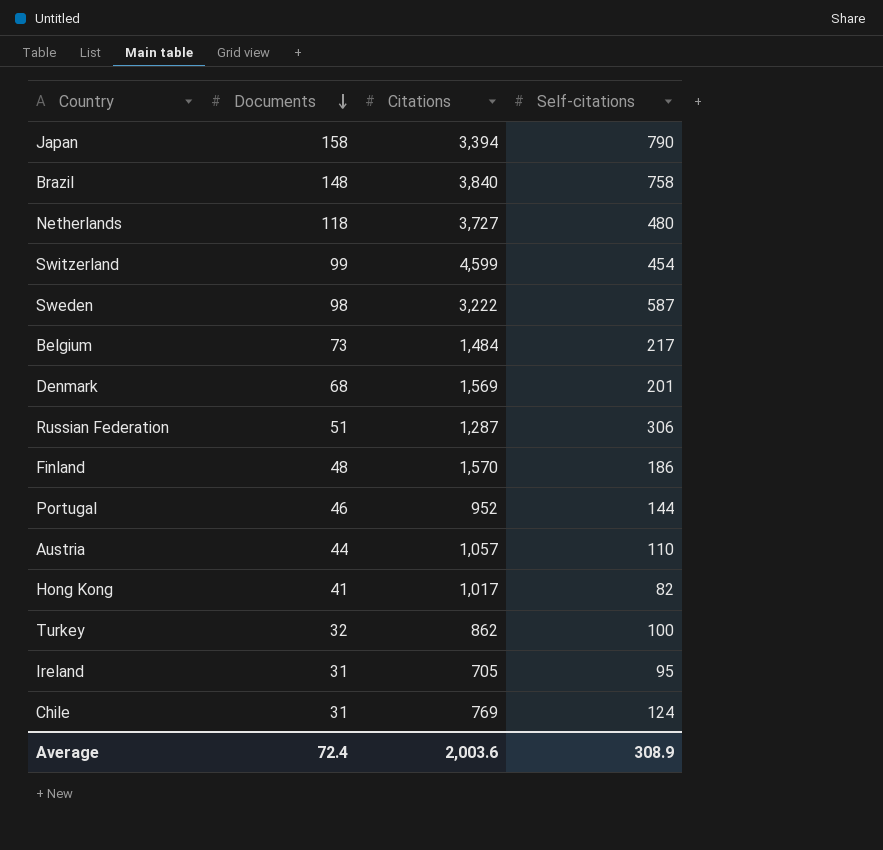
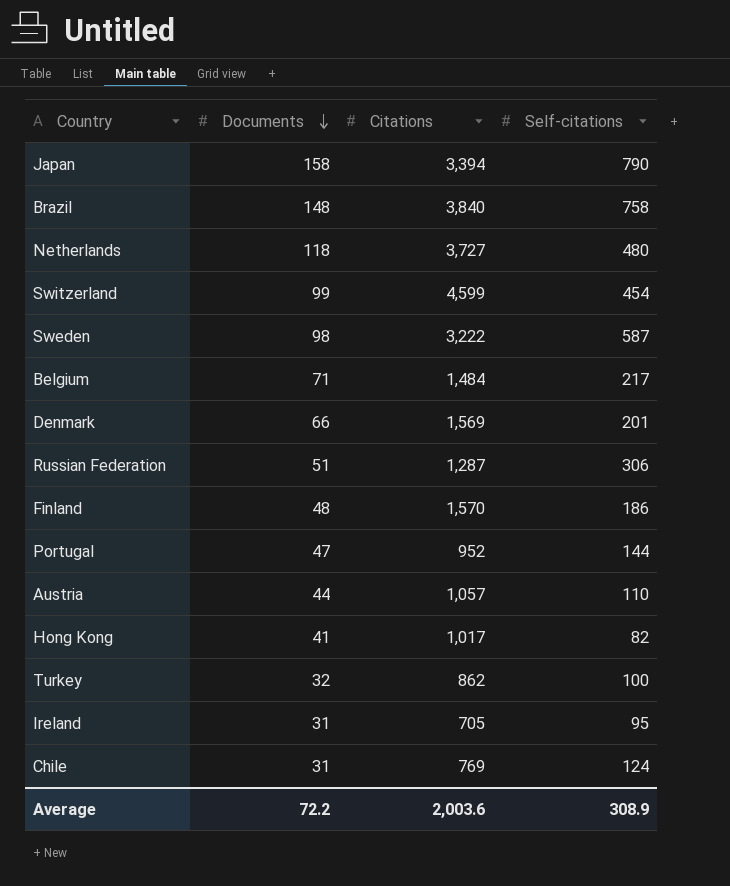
Belgium | Documents: 73 -> 71
Denmark | Documents: 68 -> 66
Portugal | Documents: 46 -> 47
Average | Documents: 72.4 -> 72.2

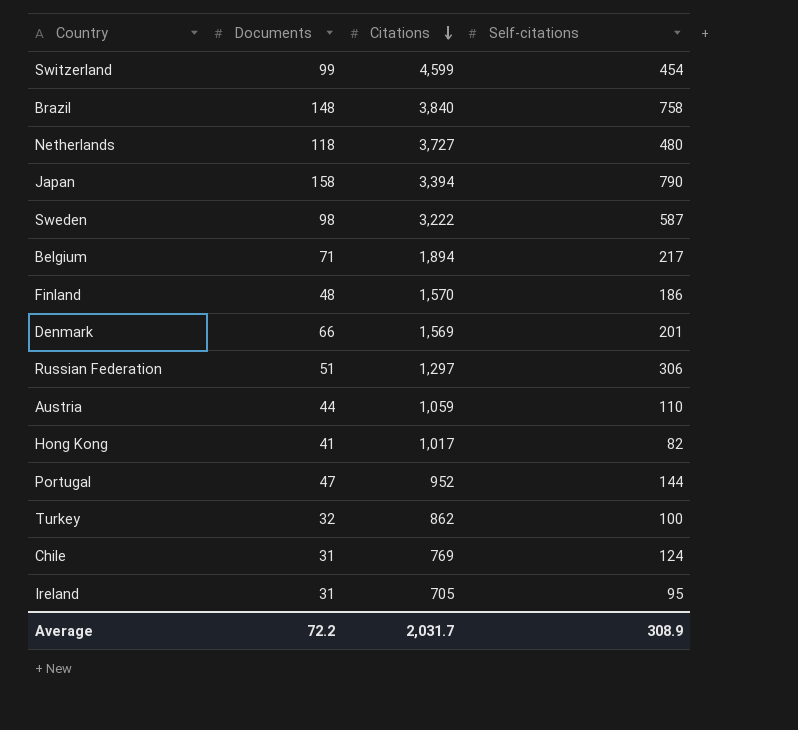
row order: Documents descending -> Citations descending
Belgium | Citations: 1,484 -> 1,894
Russian Federation | Citations: 1,287 -> 1,297
Austria | Citations: 1,057 -> 1,059
Average | Citations: 2,003.6 -> 2,031.7

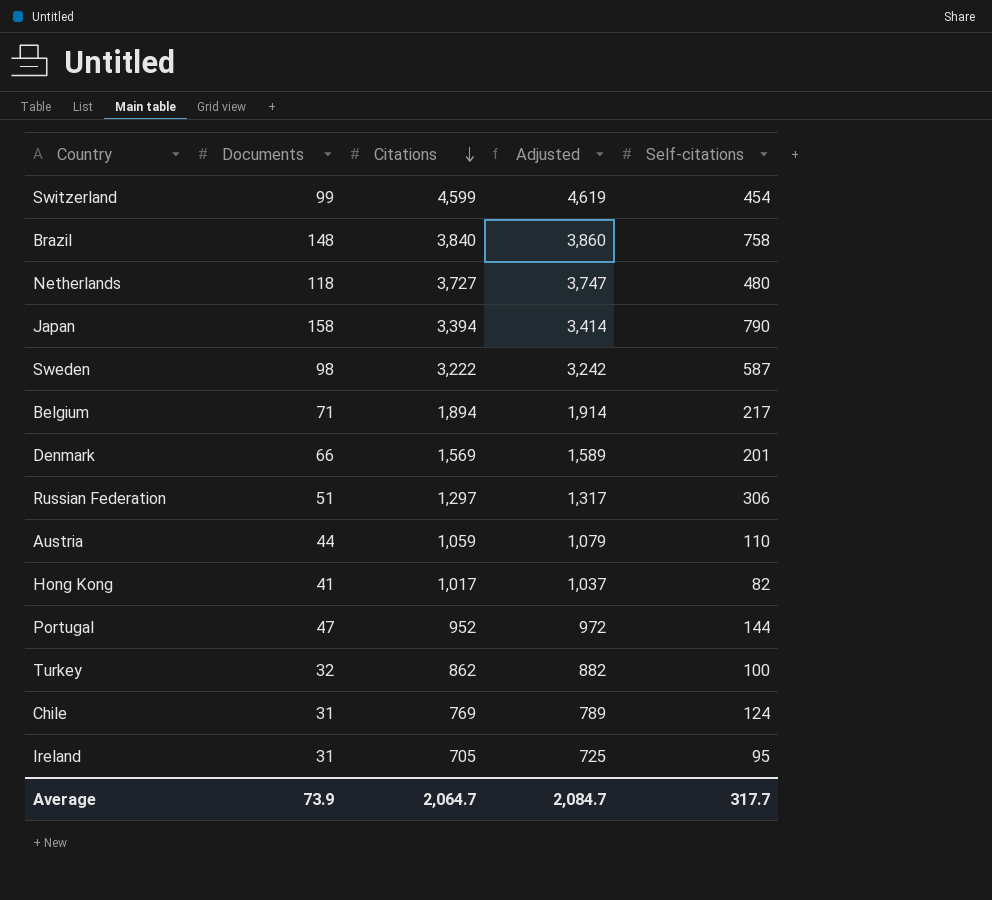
column Adjusted | formula: none -> [Citations] + 20
row Finland: 48 | 1,570 | 186 -> none
Average | Documents: 72.2 -> 73.9
Average | Citations: 2,031.7 -> 2,064.7
Average | Self-citations: 308.9 -> 317.7

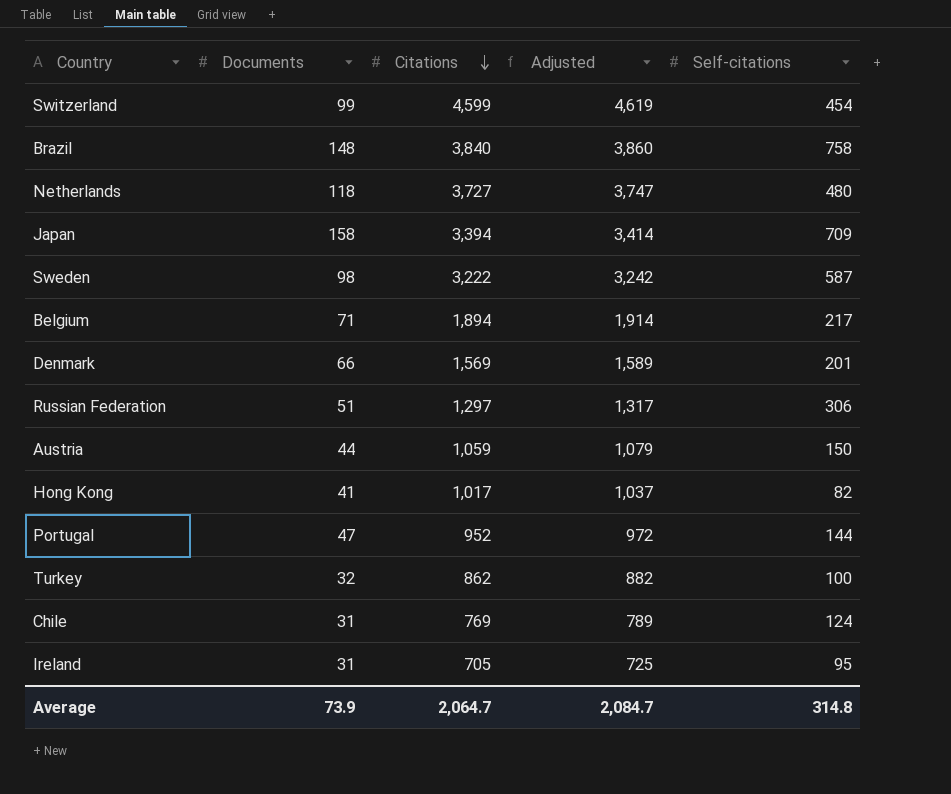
Japan | Self-citations: 790 -> 709
Austria | Self-citations: 110 -> 150
Average | Self-citations: 317.7 -> 314.8

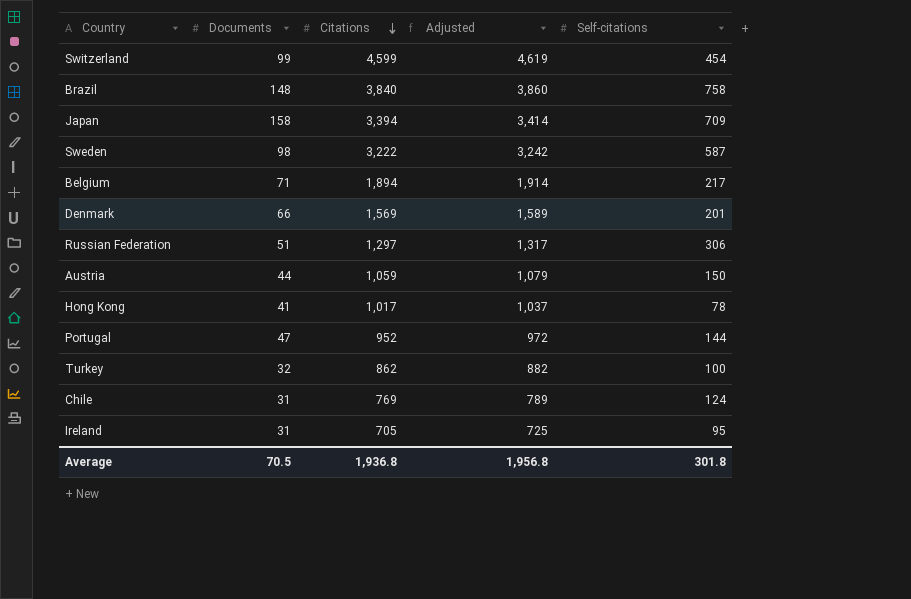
row Netherlands: 118 | 3,727 | 3,747 | 480 -> none
Hong Kong | Self-citations: 82 -> 78
Average | Documents: 73.9 -> 70.5
Average | Citations: 2,064.7 -> 1,936.8
Average | Adjusted: 2,084.7 -> 1,956.8
Average | Self-citations: 314.8 -> 301.8

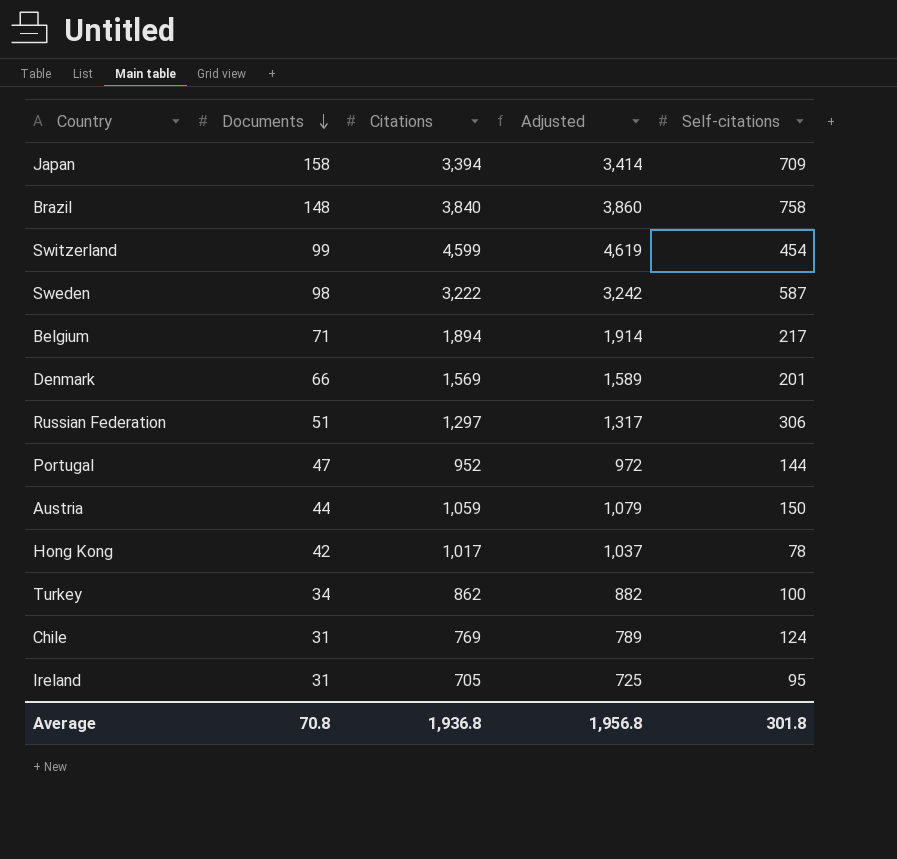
row order: Citations descending -> Documents descending
Hong Kong | Documents: 41 -> 42
Turkey | Documents: 32 -> 34
Average | Documents: 70.5 -> 70.8

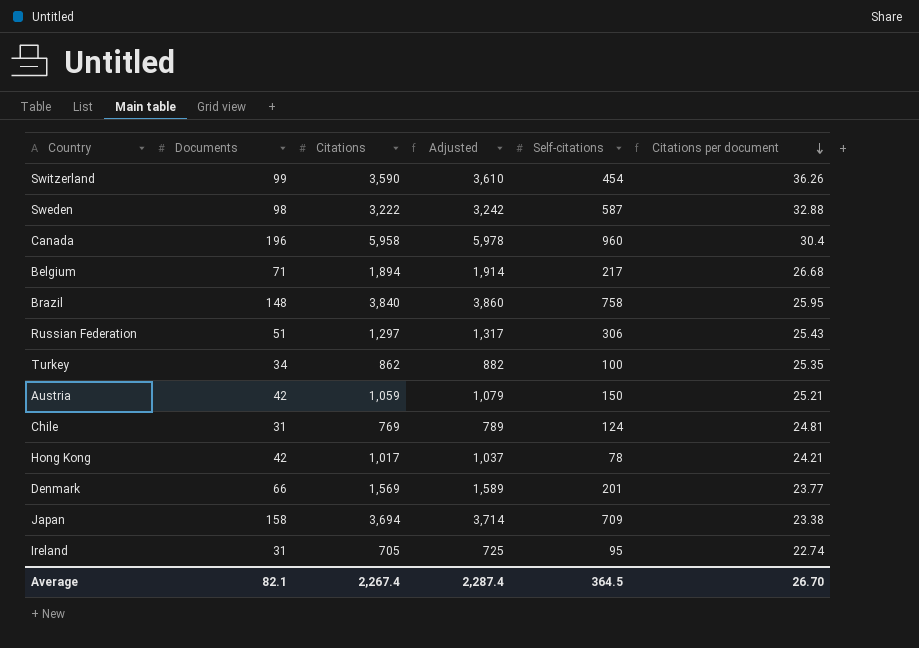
row order: Documents descending -> Citations per document descending
column Citations per document | formula: none -> [Citations] / [Documents]
row Portugal: 47 | 952 | 972 | 144 -> none
Switzerland | Citations: 4,599 -> 3,590
Switzerland | Adjusted: 4,619 -> 3,610
row Canada: none -> 196 | 5,958 | 5,978 | 960 | 30.4
Austria | Documents: 44 -> 42
Japan | Citations: 3,394 -> 3,694
Japan | Adjusted: 3,414 -> 3,714
Average | Documents: 70.8 -> 82.1
Average | Citations: 1,936.8 -> 2,267.4
Average | Adjusted: 1,956.8 -> 2,287.4
Average | Self-citations: 301.8 -> 364.5

